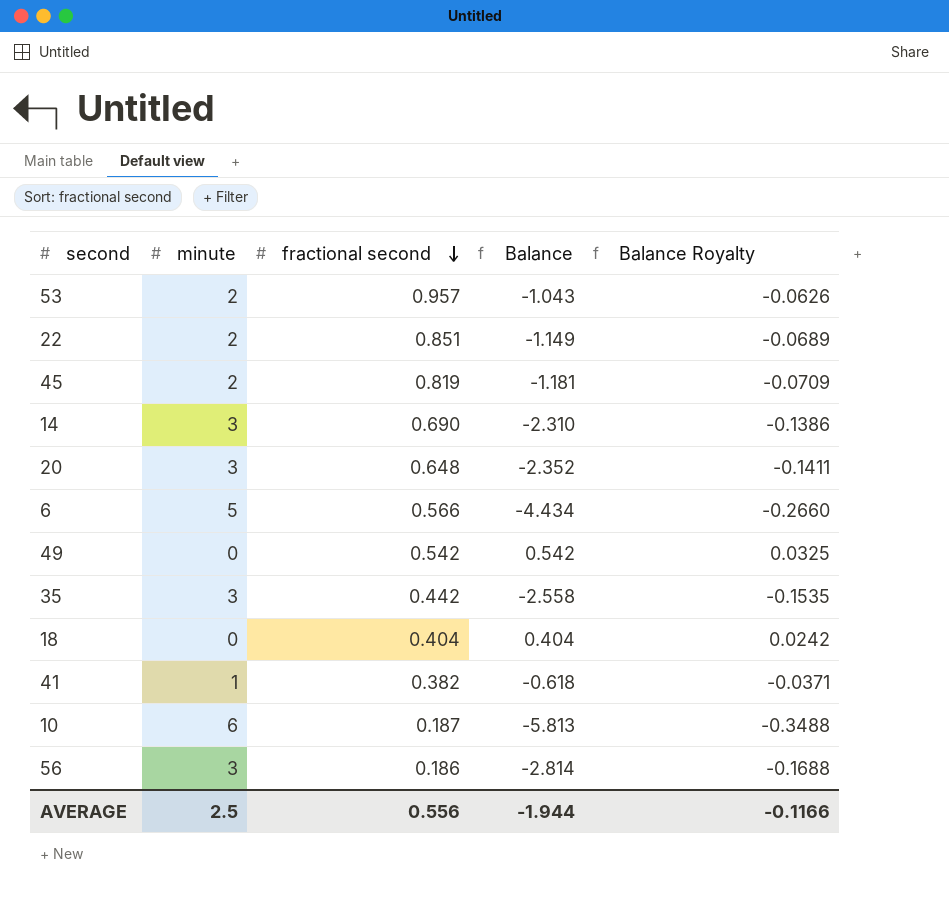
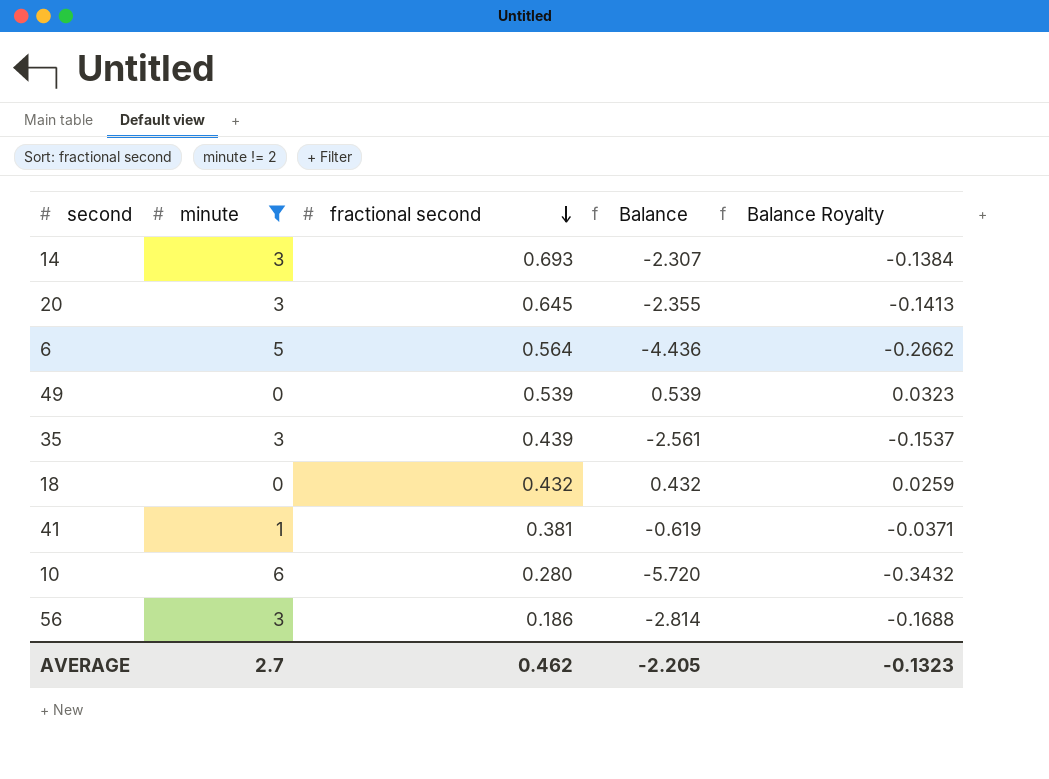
filter: none -> minute != 2
14 | fractional second: 0.690 -> 0.693
14 | Balance: -2.310 -> -2.307
14 | Balance Royalty: -0.1386 -> -0.1384
20 | fractional second: 0.648 -> 0.645
20 | Balance: -2.352 -> -2.355
20 | Balance Royalty: -0.1411 -> -0.1413
6 | fractional second: 0.566 -> 0.564
6 | Balance: -4.434 -> -4.436
6 | Balance Royalty: -0.2660 -> -0.2662
49 | fractional second: 0.542 -> 0.539
49 | Balance: 0.542 -> 0.539
49 | Balance Royalty: 0.0325 -> 0.0323
35 | fractional second: 0.442 -> 0.439
35 | Balance: -2.558 -> -2.561
35 | Balance Royalty: -0.1535 -> -0.1537
18 | fractional second: 0.404 -> 0.432
18 | Balance: 0.404 -> 0.432
18 | Balance Royalty: 0.0242 -> 0.0259
41 | fractional second: 0.382 -> 0.381
41 | Balance: -0.618 -> -0.619
10 | fractional second: 0.187 -> 0.280
10 | Balance: -5.813 -> -5.720
10 | Balance Royalty: -0.3488 -> -0.3432
AVERAGE | minute: 2.5 -> 2.7
AVERAGE | fractional second: 0.556 -> 0.462
AVERAGE | Balance: -1.944 -> -2.205
AVERAGE | Balance Royalty: -0.1166 -> -0.1323

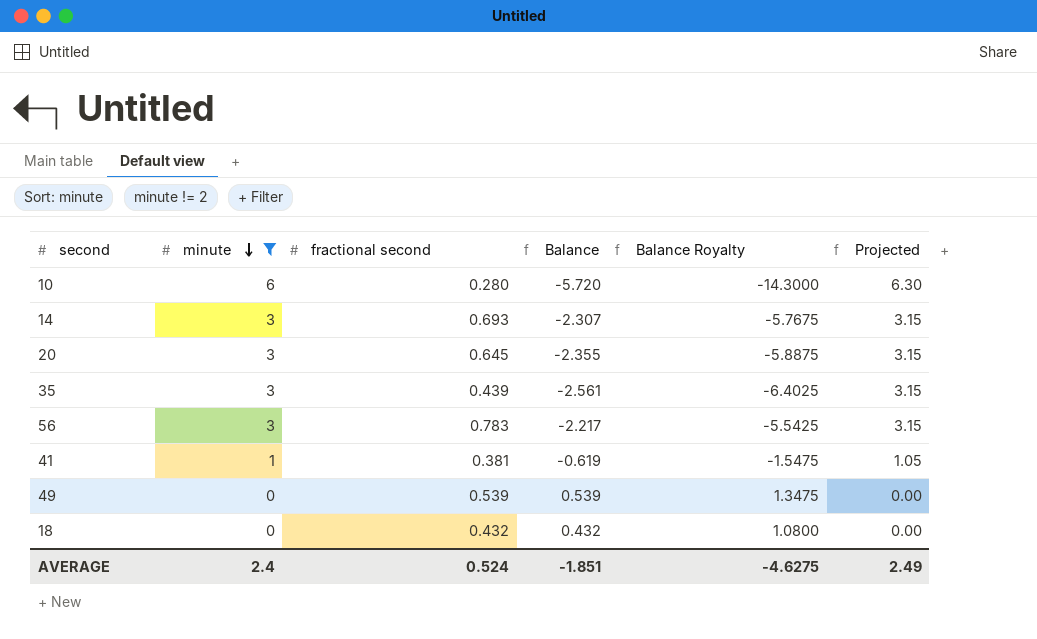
row order: fractional second descending -> minute descending
column Balance Royalty | formula: [Balance] * 0.06 -> [Balance] * 2.5
column Projected | formula: none -> [minute] * 1.05
row 6: 5 | 0.564 | -4.436 | -0.2662 -> none
56 | fractional second: 0.186 -> 0.783
56 | Balance: -2.814 -> -2.217
AVERAGE | minute: 2.7 -> 2.4
AVERAGE | fractional second: 0.462 -> 0.524
AVERAGE | Balance: -2.205 -> -1.851
AVERAGE | Balance Royalty: -0.1323 -> -4.6275

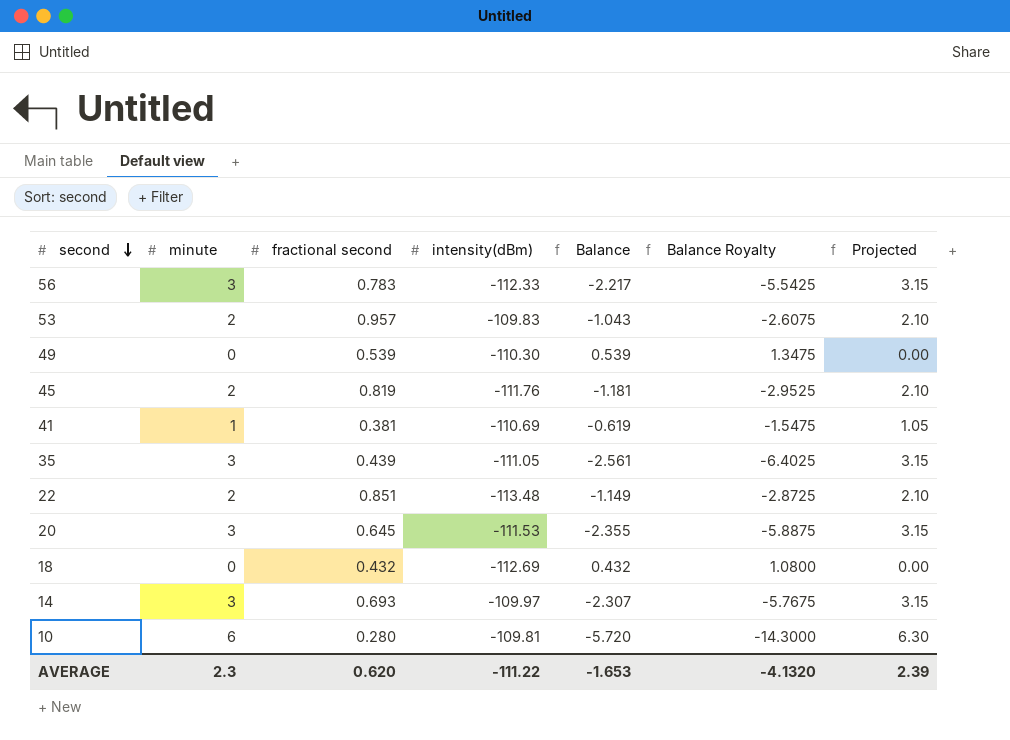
filter: minute != 2 -> none
row order: minute descending -> second descending
column intensity(dBm) | position: none -> 4
AVERAGE | minute: 2.4 -> 2.3
AVERAGE | fractional second: 0.524 -> 0.620
AVERAGE | Balance: -1.851 -> -1.653
AVERAGE | Balance Royalty: -4.6275 -> -4.1320
AVERAGE | Projected: 2.49 -> 2.39

